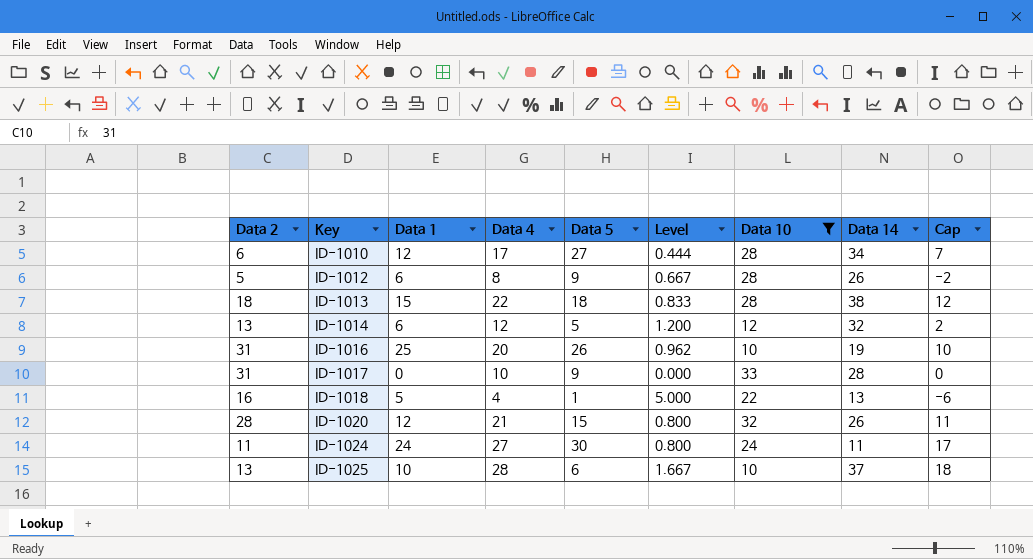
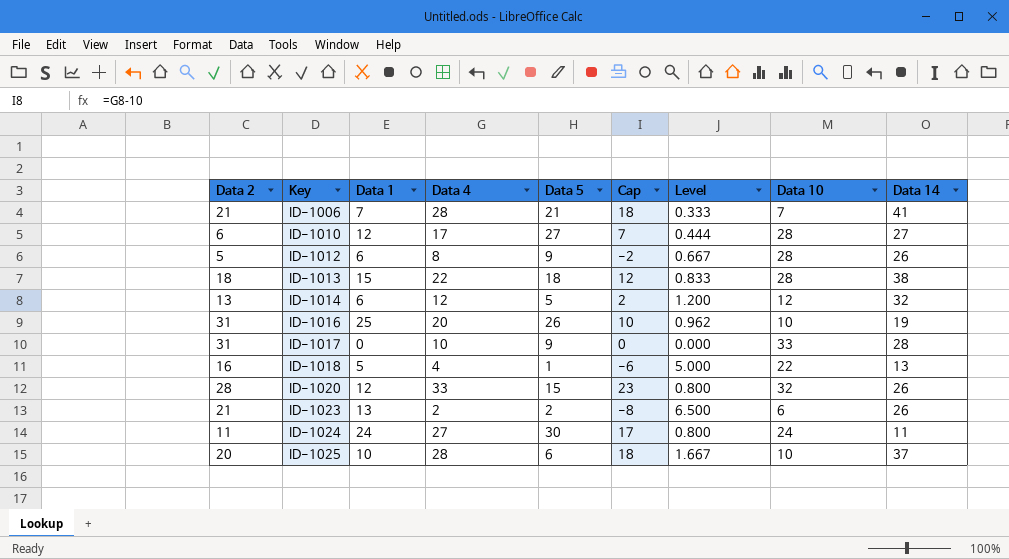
filter: Data 10 >= 10 -> none
column Cap | position: 9 -> 6
ID-1010 | Data 14: 34 -> 27
ID-1020 | Data 4: 21 -> 33
ID-1020 | Cap: 11 -> 23
ID-1025 | Data 2: 13 -> 20

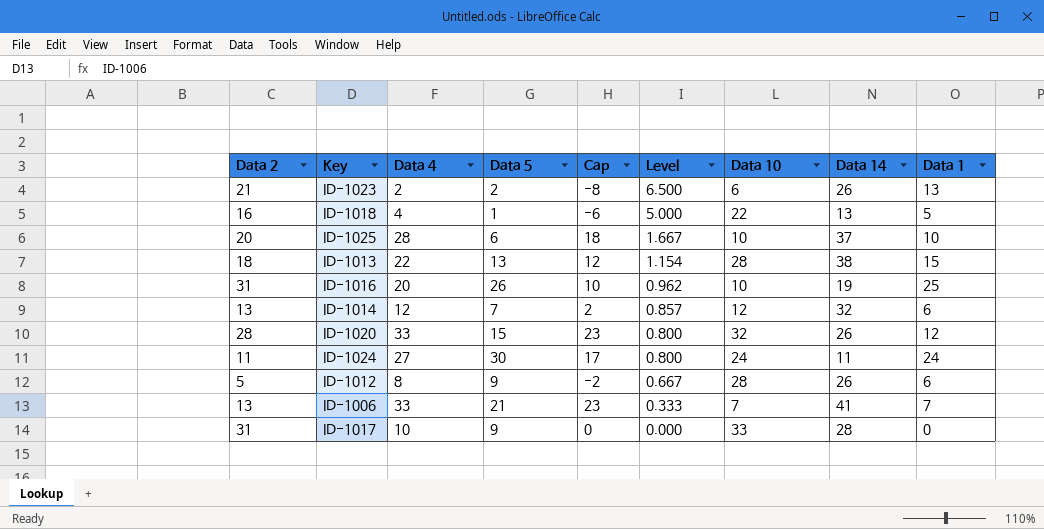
row order: Key ascending -> Level descending
column Data 1 | position: 3 -> 9
row ID-1010: 6 | 12 | 17 | 27 | 7 | 0.444 | 28 | 27 -> none
ID-1013 | Data 5: 18 -> 13
ID-1013 | Level: 0.833 -> 1.154
ID-1014 | Data 5: 5 -> 7
ID-1014 | Level: 1.200 -> 0.857
ID-1006 | Data 2: 21 -> 13
ID-1006 | Data 4: 28 -> 33
ID-1006 | Cap: 18 -> 23

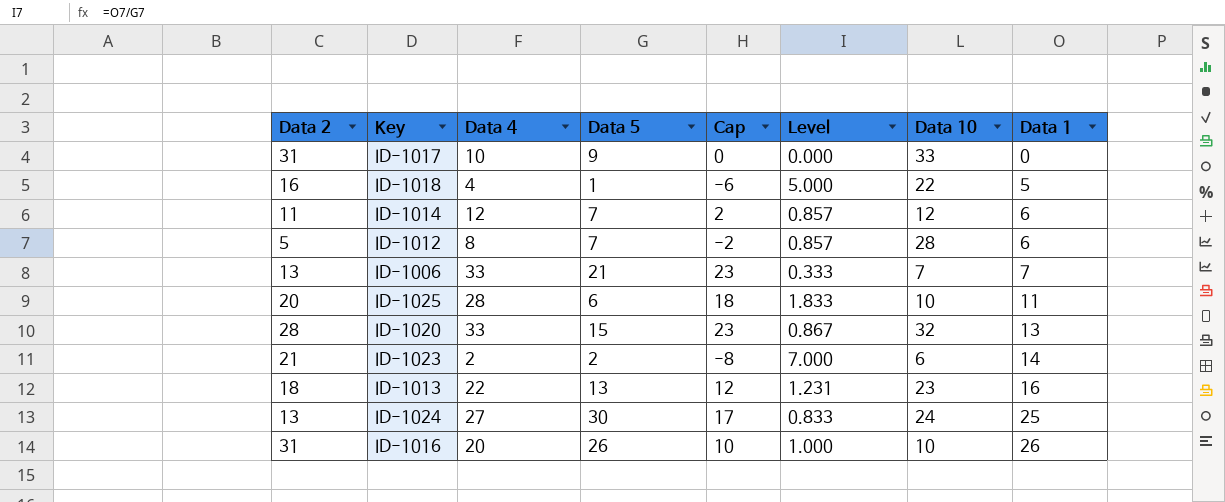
row order: Level descending -> Data 1 ascending
column Data 14 | position: 8 -> none
ID-1014 | Data 2: 13 -> 11
ID-1012 | Data 5: 9 -> 7
ID-1012 | Level: 0.667 -> 0.857
ID-1025 | Level: 1.667 -> 1.833
ID-1025 | Data 1: 10 -> 11
ID-1020 | Level: 0.800 -> 0.867
ID-1020 | Data 1: 12 -> 13
ID-1023 | Level: 6.500 -> 7.000
ID-1023 | Data 1: 13 -> 14
ID-1013 | Level: 1.154 -> 1.231
ID-1013 | Data 10: 28 -> 23
ID-1013 | Data 1: 15 -> 16
ID-1024 | Data 2: 11 -> 13
ID-1024 | Level: 0.800 -> 0.833
ID-1024 | Data 1: 24 -> 25
ID-1016 | Level: 0.962 -> 1.000
ID-1016 | Data 1: 25 -> 26

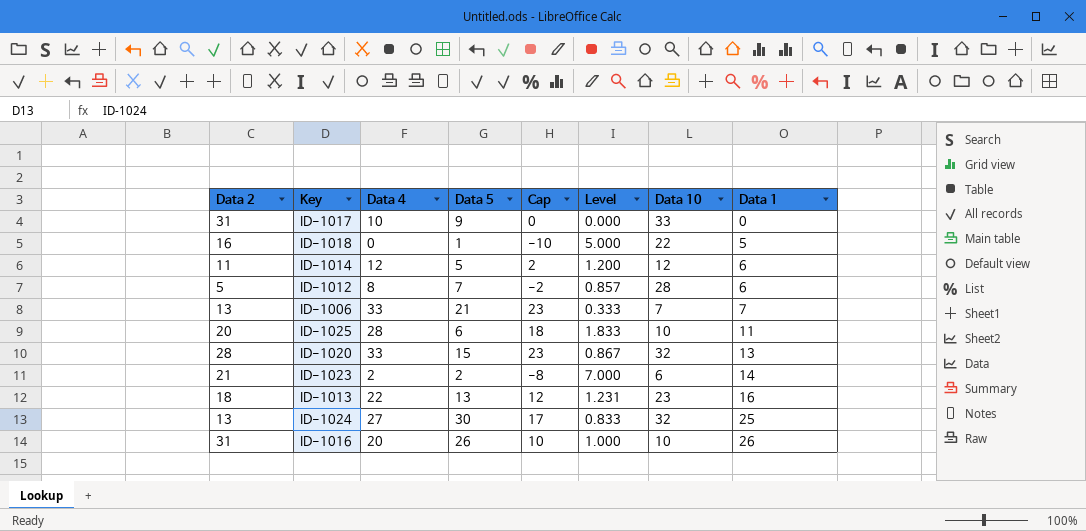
ID-1018 | Data 4: 4 -> 0
ID-1018 | Cap: -6 -> -10
ID-1014 | Data 5: 7 -> 5
ID-1014 | Level: 0.857 -> 1.200
ID-1024 | Data 10: 24 -> 32

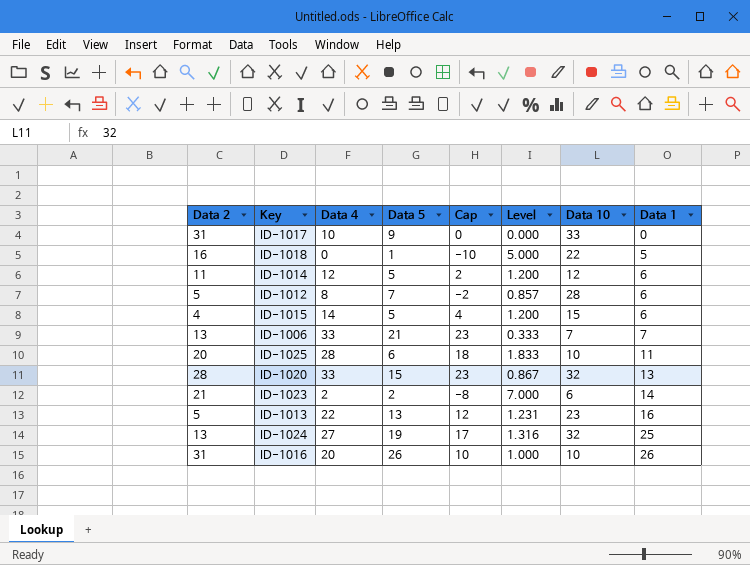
row ID-1015: none -> 4 | 14 | 5 | 4 | 1.200 | 15 | 6
ID-1013 | Data 2: 18 -> 5
ID-1024 | Data 5: 30 -> 19
ID-1024 | Level: 0.833 -> 1.316

